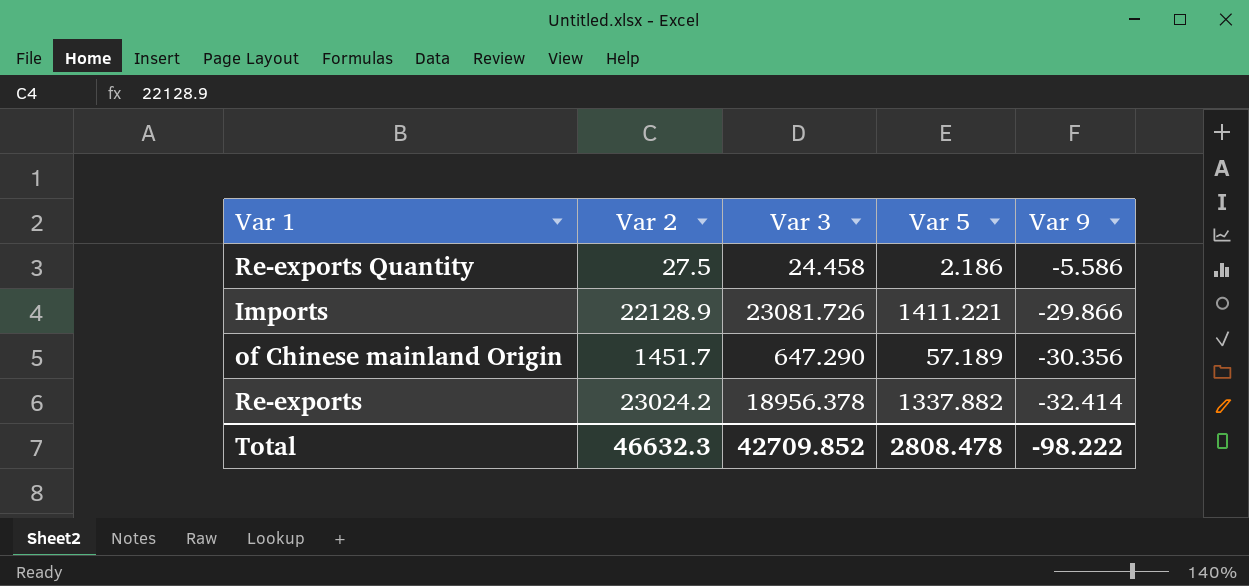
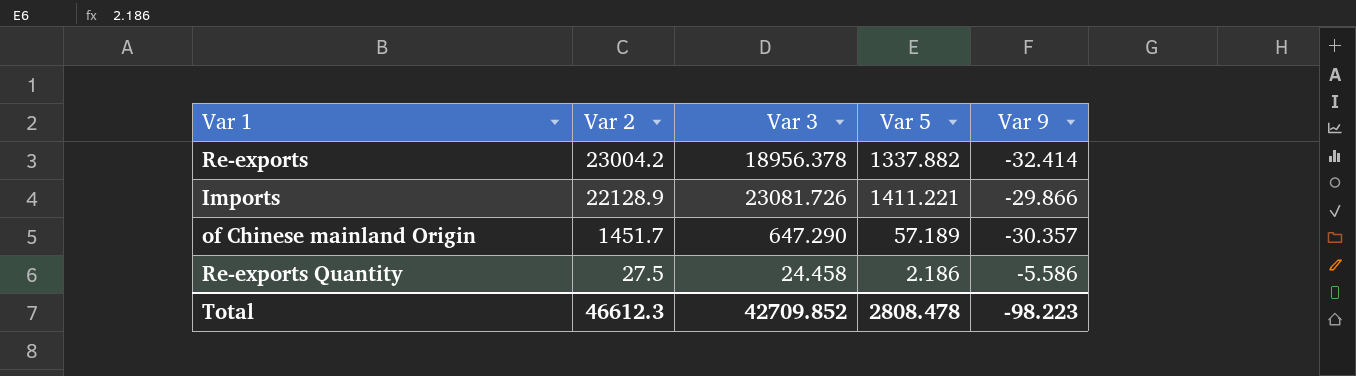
row order: Var 9 descending -> Var 2 descending
Re-exports | Var 2: 23024.2 -> 23004.2
of Chinese mainland Origin | Var 9: -30.356 -> -30.357
Total | Var 2: 46632.3 -> 46612.3
Total | Var 9: -98.222 -> -98.223

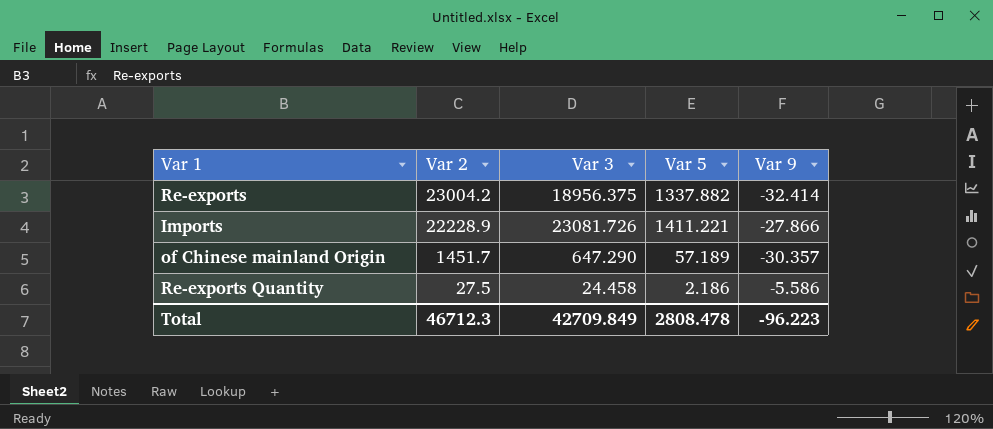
Re-exports | Var 3: 18956.378 -> 18956.375
Imports | Var 2: 22128.9 -> 22228.9
Imports | Var 9: -29.866 -> -27.866
Total | Var 2: 46612.3 -> 46712.3
Total | Var 3: 42709.852 -> 42709.849
Total | Var 9: -98.223 -> -96.223

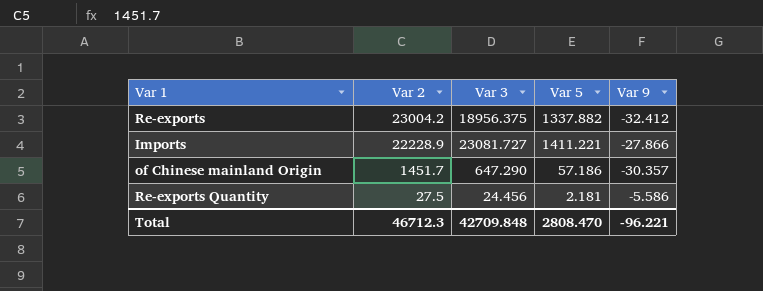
Re-exports | Var 9: -32.414 -> -32.412
Imports | Var 3: 23081.726 -> 23081.727
of Chinese mainland Origin | Var 5: 57.189 -> 57.186
Re-exports Quantity | Var 3: 24.458 -> 24.456
Re-exports Quantity | Var 5: 2.186 -> 2.181
Total | Var 3: 42709.849 -> 42709.848
Total | Var 5: 2808.478 -> 2808.470
Total | Var 9: -96.223 -> -96.221

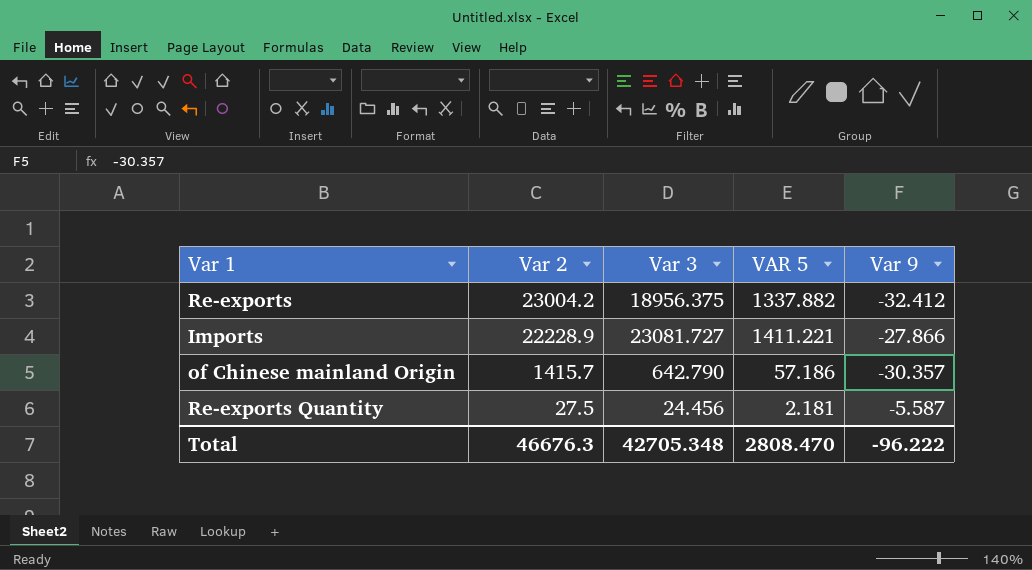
column name: Var 5 -> VAR 5
of Chinese mainland Origin | Var 2: 1451.7 -> 1415.7
of Chinese mainland Origin | Var 3: 647.290 -> 642.790
Re-exports Quantity | Var 9: -5.586 -> -5.587
Total | Var 2: 46712.3 -> 46676.3
Total | Var 3: 42709.848 -> 42705.348
Total | Var 9: -96.221 -> -96.222

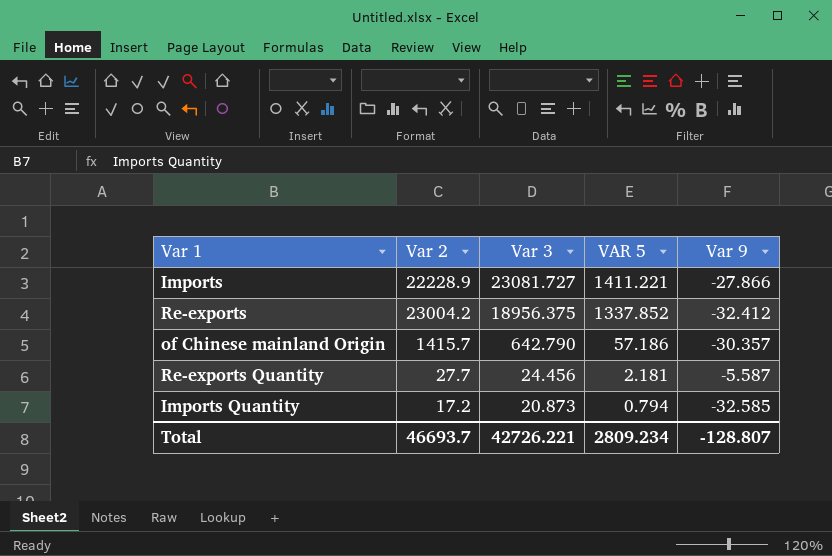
row order: Var 2 descending -> Var 3 descending
Re-exports | VAR 5: 1337.882 -> 1337.852
Re-exports Quantity | Var 2: 27.5 -> 27.7
row Imports Quantity: none -> 17.2 | 20.873 | 0.794 | -32.585
Total | Var 2: 46676.3 -> 46693.7
Total | Var 3: 42705.348 -> 42726.221
Total | VAR 5: 2808.470 -> 2809.234
Total | Var 9: -96.222 -> -128.807

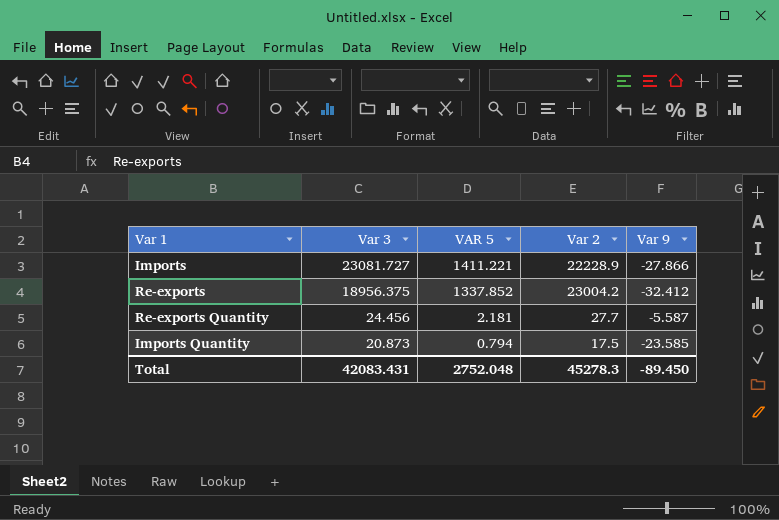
column Var 2 | position: 2 -> 4
row of Chinese mainland Origin: 1415.7 | 642.790 | 57.186 | -30.357 -> none
Imports Quantity | Var 2: 17.2 -> 17.5
Imports Quantity | Var 9: -32.585 -> -23.585
Total | Var 3: 42726.221 -> 42083.431
Total | VAR 5: 2809.234 -> 2752.048
Total | Var 2: 46693.7 -> 45278.3
Total | Var 9: -128.807 -> -89.450

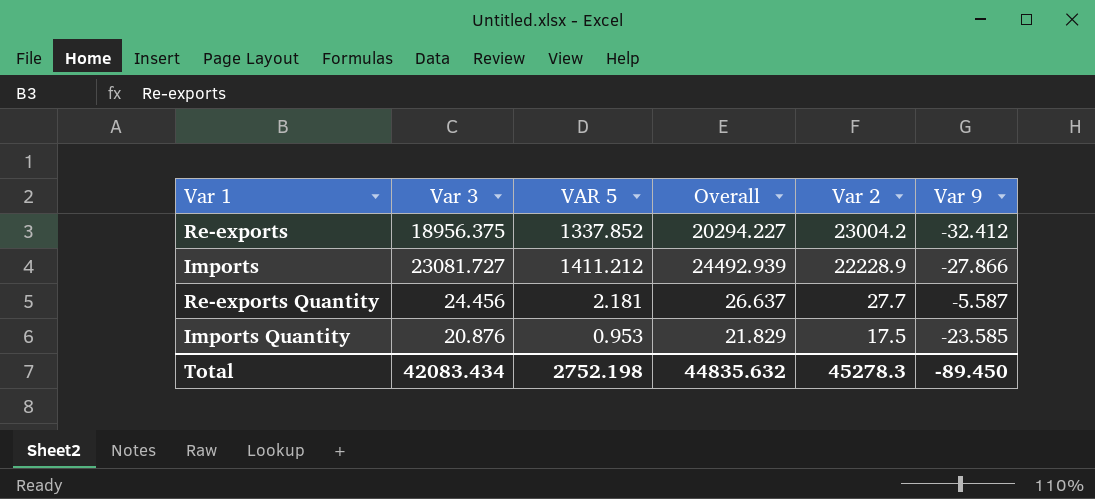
row order: Var 3 descending -> Var 2 descending
column Overall | formula: none -> [Var 3] + [VAR 5]
Imports | VAR 5: 1411.221 -> 1411.212
Imports Quantity | Var 3: 20.873 -> 20.876
Imports Quantity | VAR 5: 0.794 -> 0.953
Total | Var 3: 42083.431 -> 42083.434
Total | VAR 5: 2752.048 -> 2752.198

